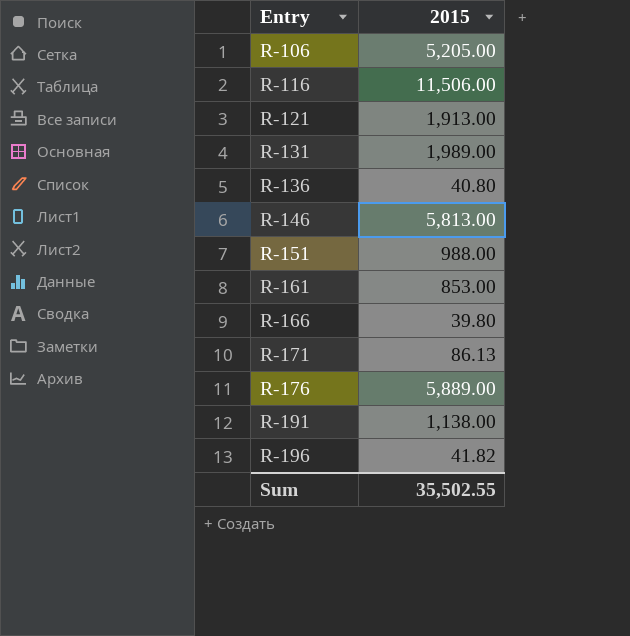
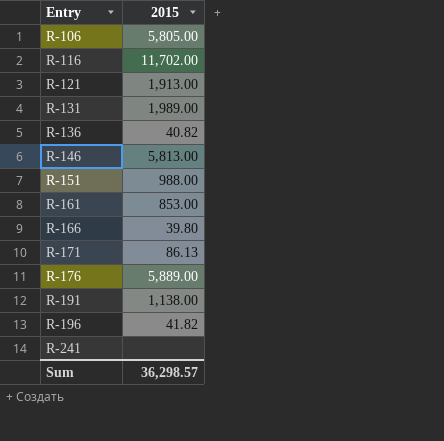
R-106 | 2015: 5,205.00 -> 5,805.00
R-116 | 2015: 11,506.00 -> 11,702.00
R-136 | 2015: 40.80 -> 40.82
row R-241: none -> none
Sum | 2015: 35,502.55 -> 36,298.57

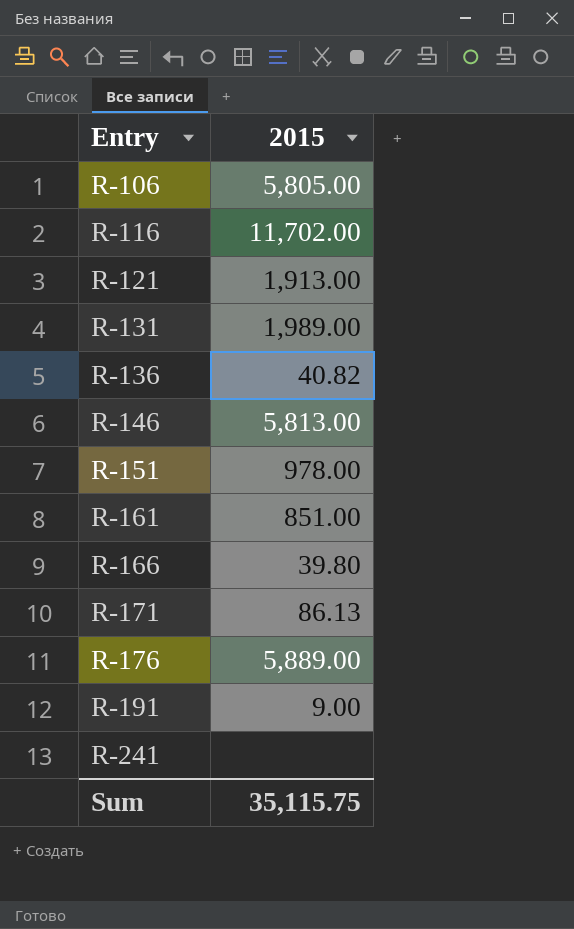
row R-196: 41.82 -> none
R-151 | 2015: 988.00 -> 978.00
R-161 | 2015: 853.00 -> 851.00
R-191 | 2015: 1,138.00 -> 9.00
Sum | 2015: 36,298.57 -> 35,115.75

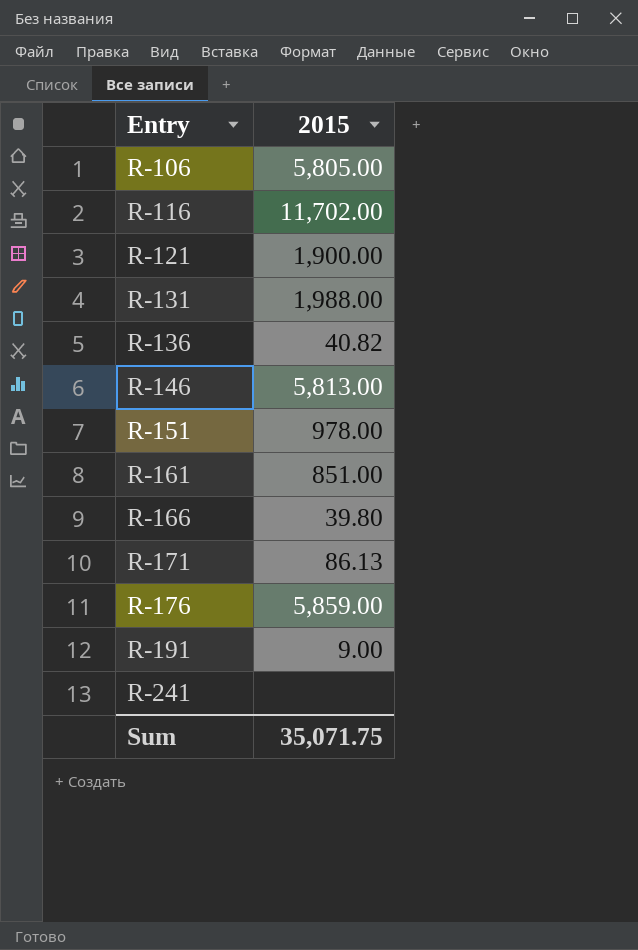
R-121 | 2015: 1,913.00 -> 1,900.00
R-131 | 2015: 1,989.00 -> 1,988.00
R-176 | 2015: 5,889.00 -> 5,859.00
Sum | 2015: 35,115.75 -> 35,071.75

